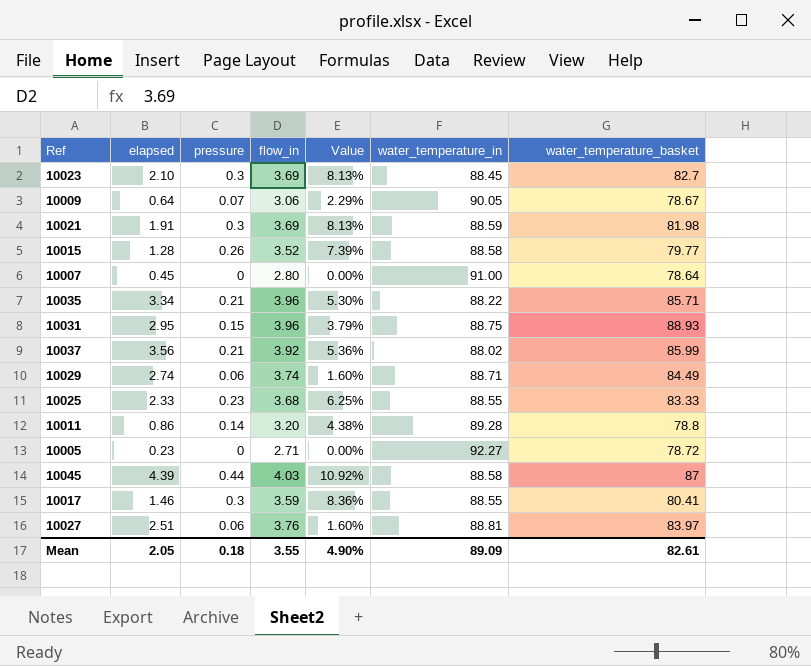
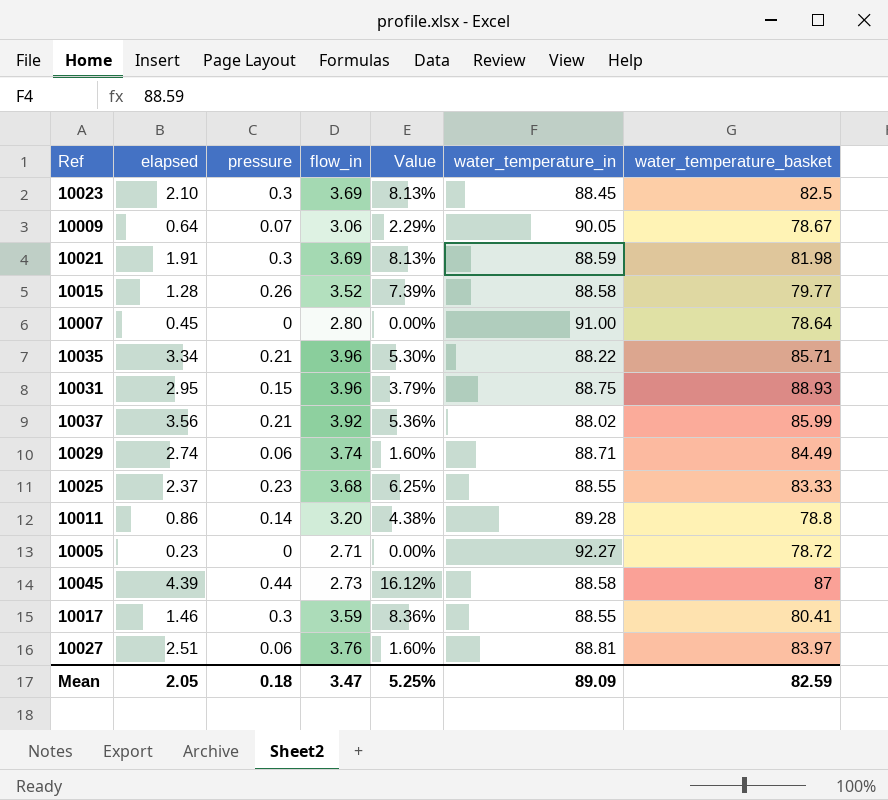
10023 | water_temperature_basket: 82.7 -> 82.5
10025 | elapsed: 2.33 -> 2.37
10045 | flow_in: 4.03 -> 2.73
10045 | Value: 10.92% -> 16.12%
Mean | flow_in: 3.55 -> 3.47
Mean | Value: 4.90% -> 5.25%
Mean | water_temperature_basket: 82.61 -> 82.59

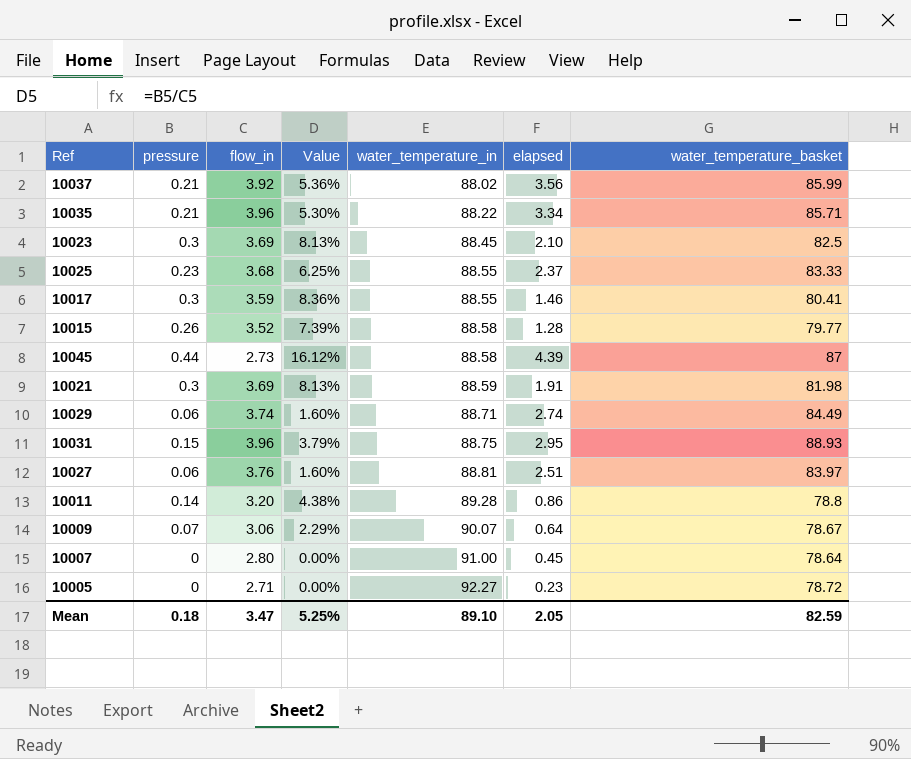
row order: none -> water_temperature_in ascending
column elapsed | position: 2 -> 6
10009 | water_temperature_in: 90.05 -> 90.07
Mean | water_temperature_in: 89.09 -> 89.10

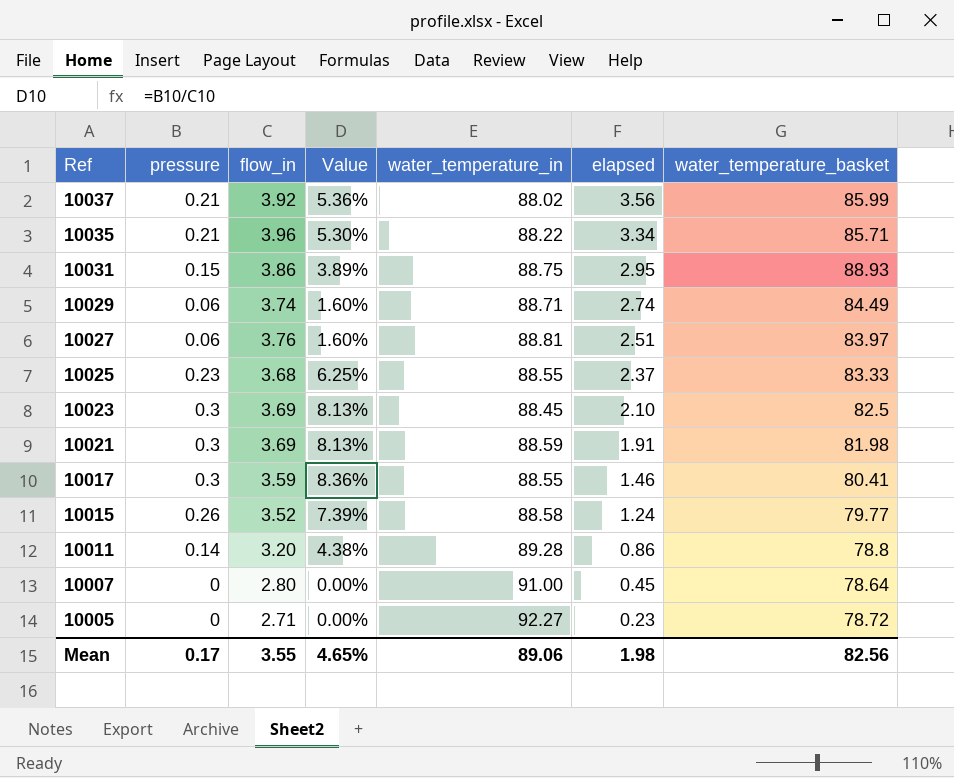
row order: water_temperature_in ascending -> Ref descending
row 10045: 0.44 | 2.73 | 16.12% | 88.58 | 4.39 | 87 -> none
row 10009: 0.07 | 3.06 | 2.29% | 90.07 | 0.64 | 78.67 -> none
10031 | flow_in: 3.96 -> 3.86
10031 | Value: 3.79% -> 3.89%
10015 | elapsed: 1.28 -> 1.24
Mean | pressure: 0.18 -> 0.17
Mean | flow_in: 3.47 -> 3.55
Mean | Value: 5.25% -> 4.65%
Mean | water_temperature_in: 89.10 -> 89.06
Mean | elapsed: 2.05 -> 1.98
Mean | water_temperature_basket: 82.59 -> 82.56

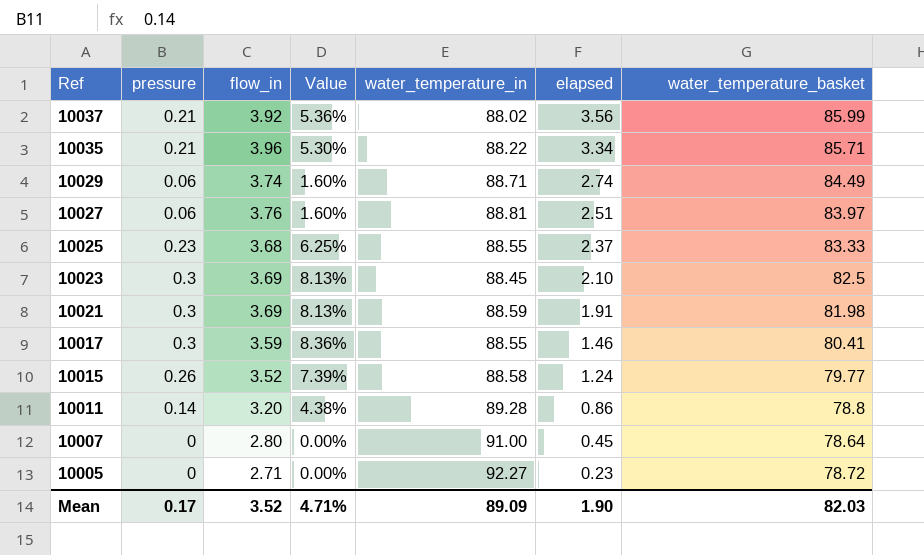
row 10031: 0.15 | 3.86 | 3.89% | 88.75 | 2.95 | 88.93 -> none
Mean | flow_in: 3.55 -> 3.52
Mean | Value: 4.65% -> 4.71%
Mean | water_temperature_in: 89.06 -> 89.09
Mean | elapsed: 1.98 -> 1.90
Mean | water_temperature_basket: 82.56 -> 82.03

